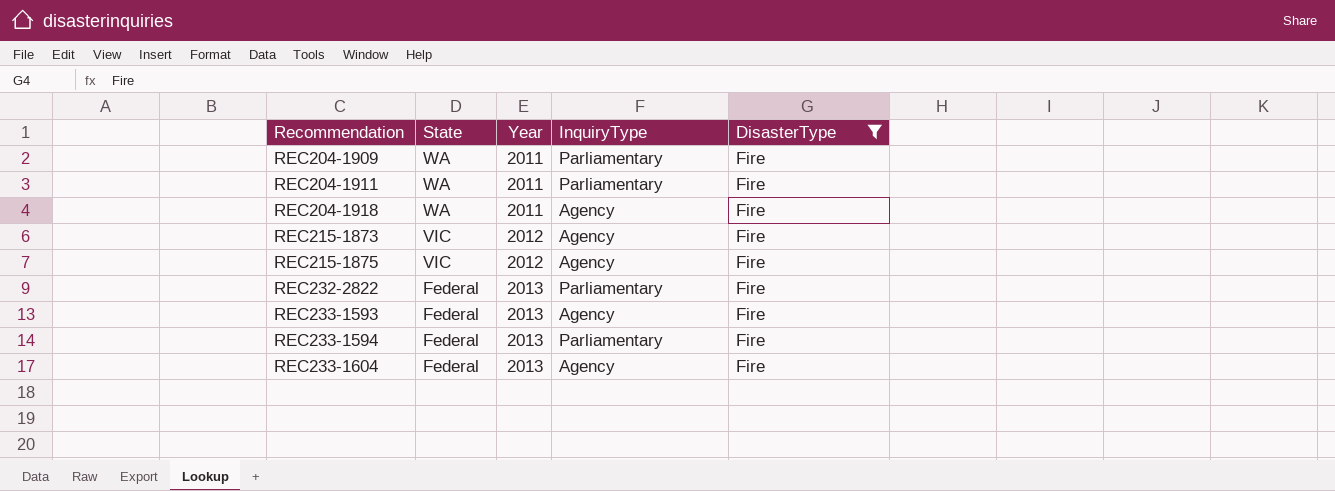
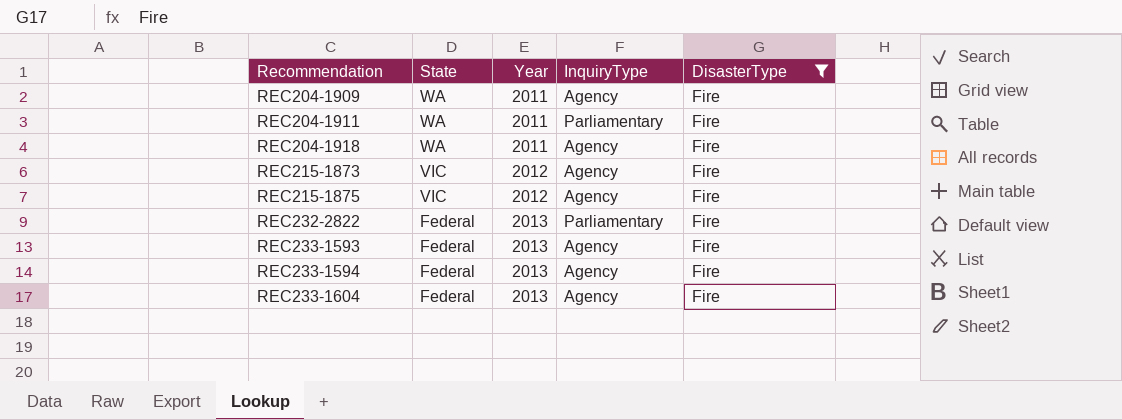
REC204-1909 | InquiryType: Parliamentary -> Agency
REC233-1594 | InquiryType: Parliamentary -> Agency

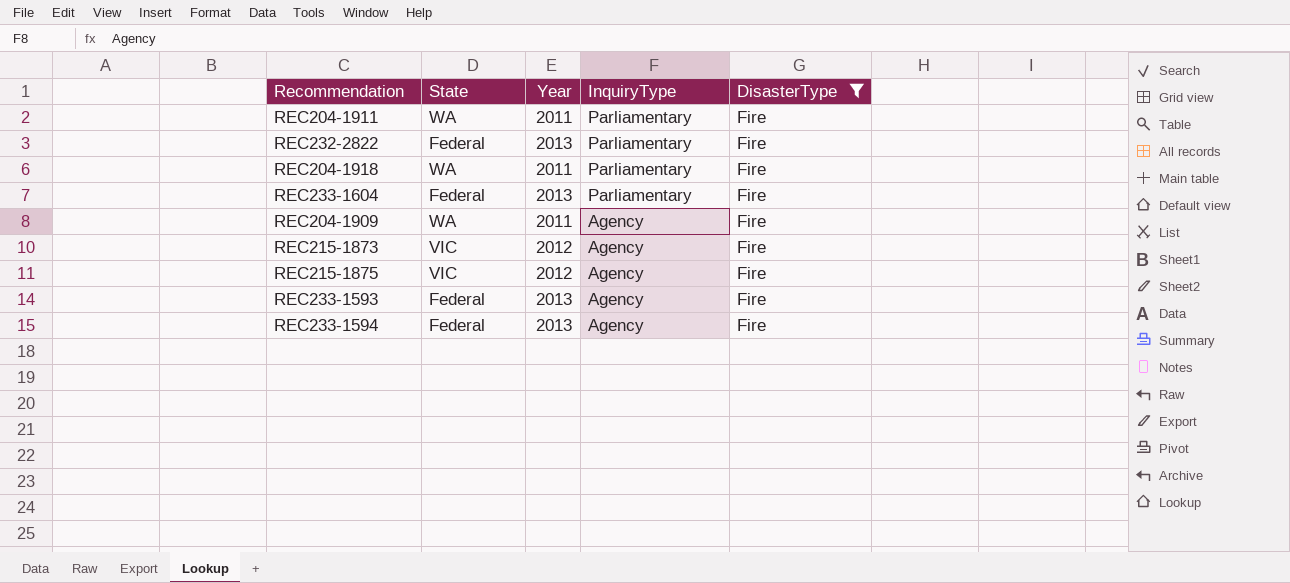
row order: Recommendation ascending -> InquiryType descending
REC204-1918 | InquiryType: Agency -> Parliamentary
REC233-1604 | InquiryType: Agency -> Parliamentary

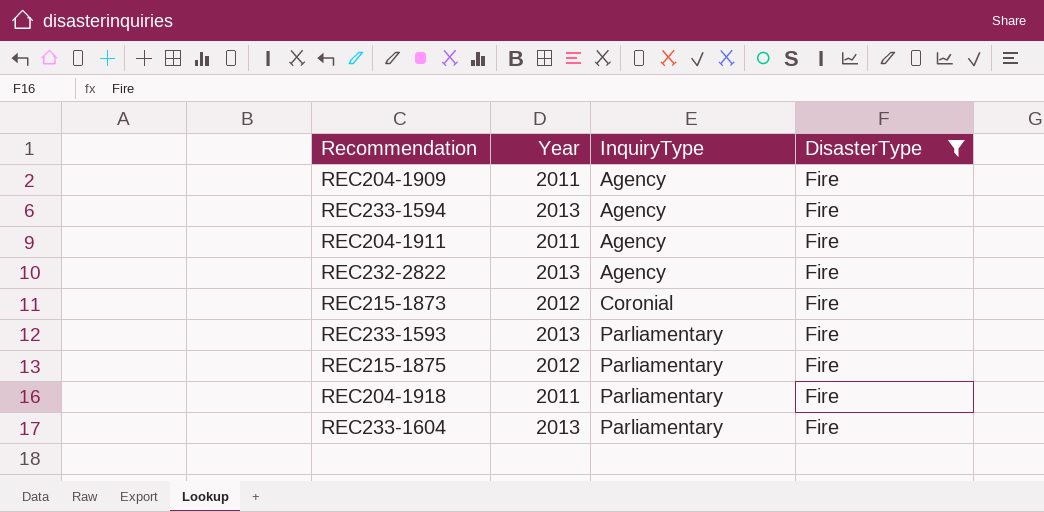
row order: InquiryType descending -> InquiryType ascending
column State | position: 2 -> none
REC204-1911 | InquiryType: Parliamentary -> Agency
REC232-2822 | InquiryType: Parliamentary -> Agency
REC215-1873 | InquiryType: Agency -> Coronial
REC233-1593 | InquiryType: Agency -> Parliamentary
REC215-1875 | InquiryType: Agency -> Parliamentary

